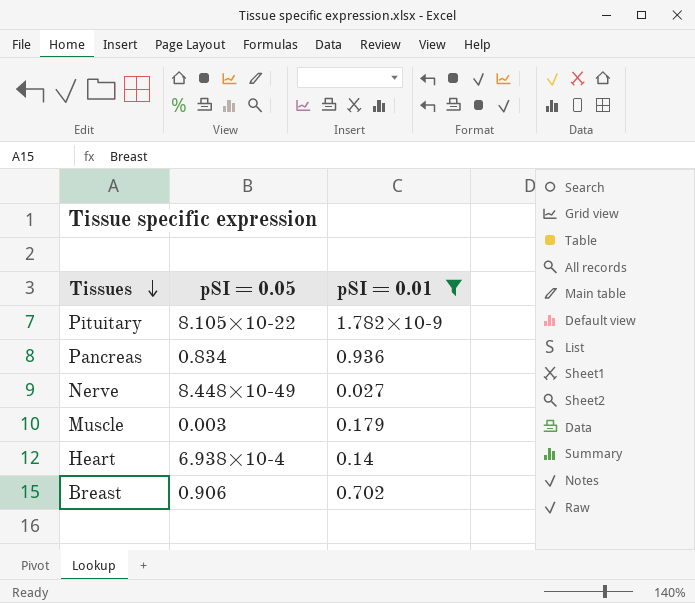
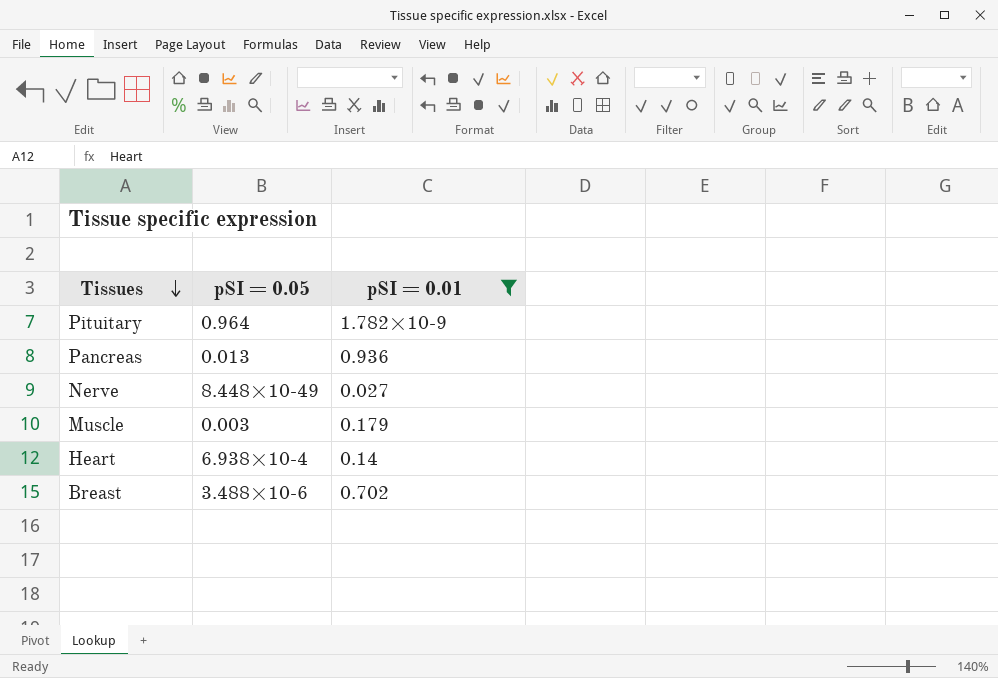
Pituitary | pSI = 0.05: 8.105×10-22 -> 0.964
Pancreas | pSI = 0.05: 0.834 -> 0.013
Breast | pSI = 0.05: 0.906 -> 3.488×10-6

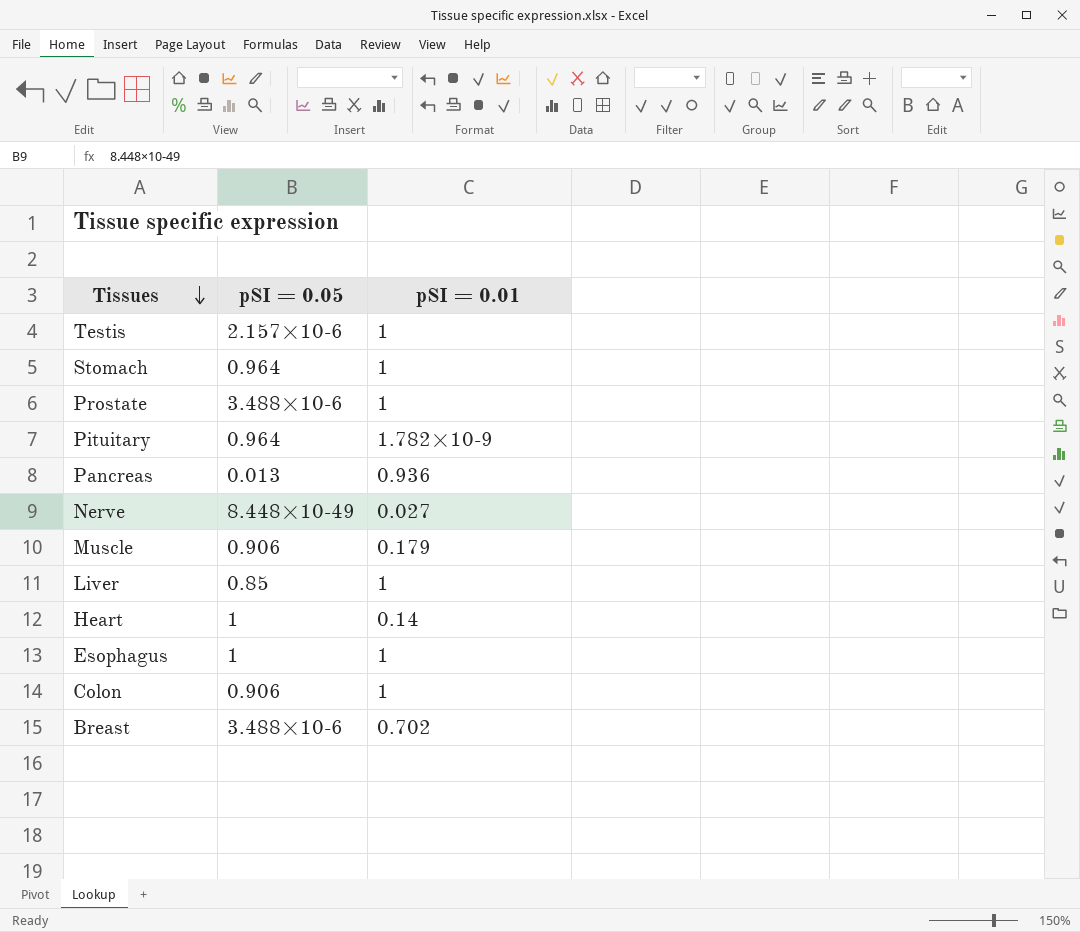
filter: pSI = 0.01 != 1 -> none
Muscle | pSI = 0.05: 0.003 -> 0.906
Heart | pSI = 0.05: 6.938×10-4 -> 1

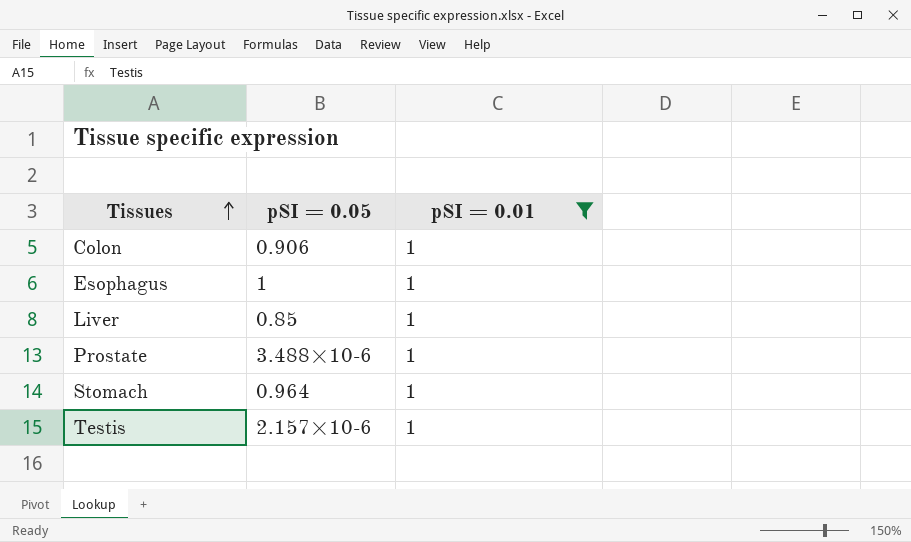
filter: none -> pSI = 0.01 = 1
row order: Tissues descending -> Tissues ascending

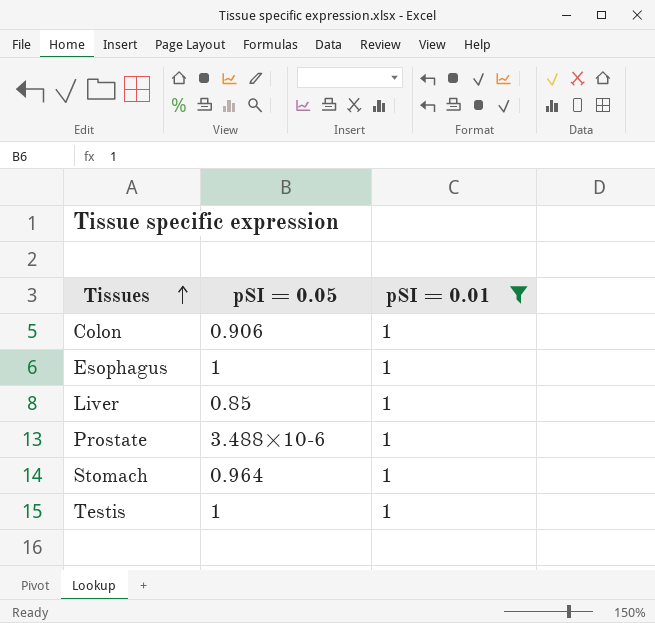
Testis | pSI = 0.05: 2.157×10-6 -> 1

